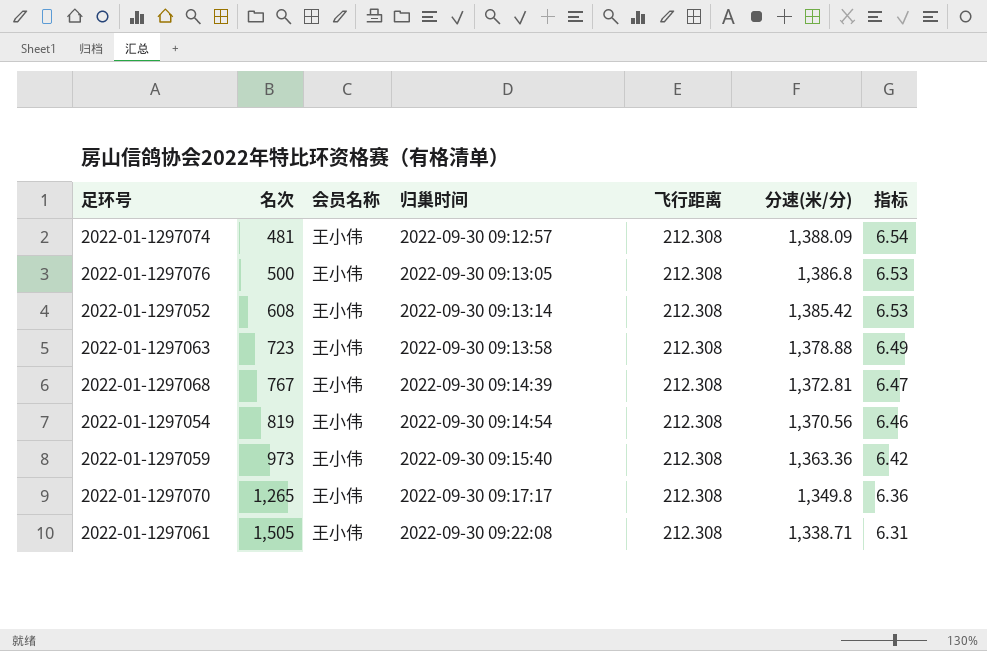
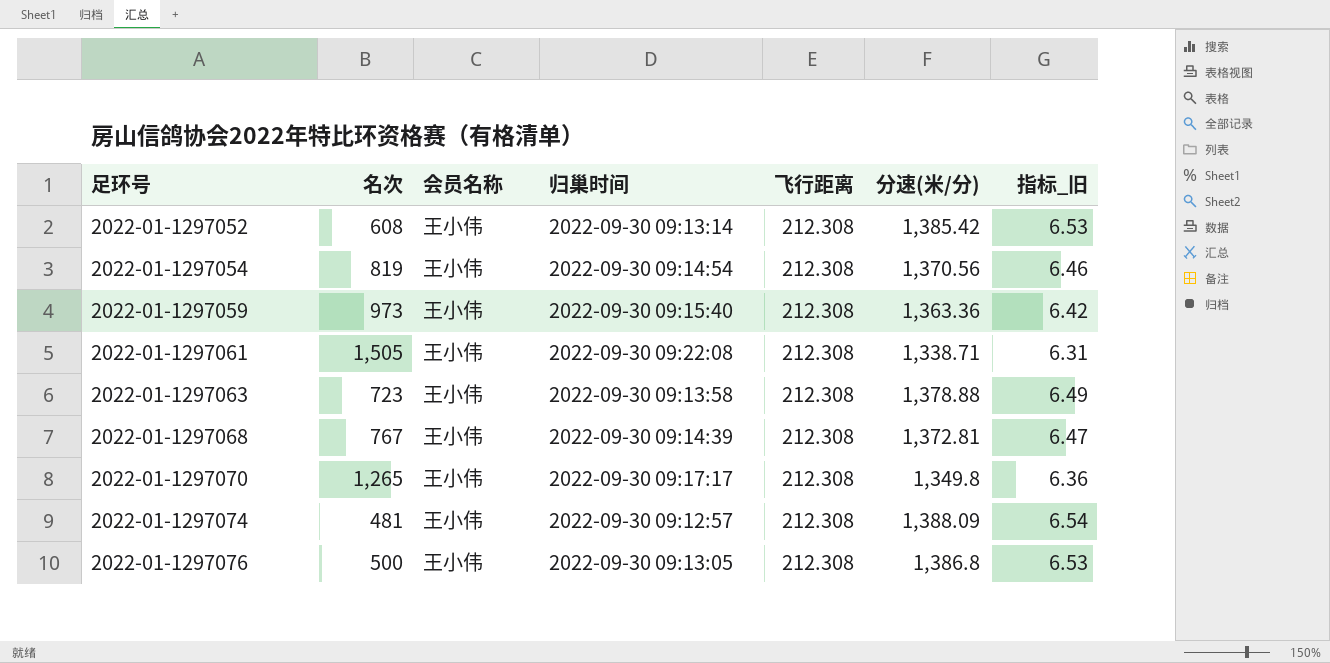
row order: 名次 ascending -> 足环号 ascending
column name: 指标 -> 指标_旧

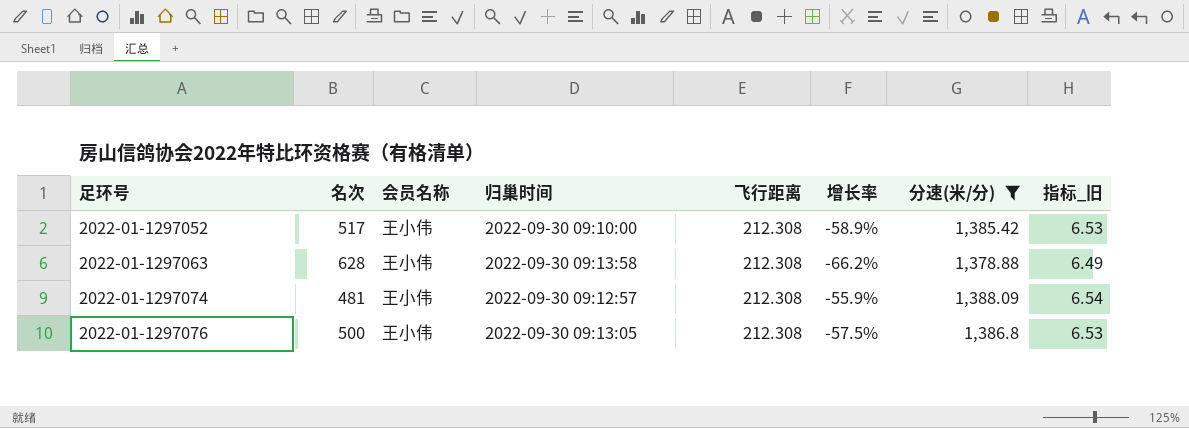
filter: none -> 分速(米/分) >= 1,378.88
column 增长率 | formula: none -> ([飞行距离] - [名次]) / [名次]
2022-01-1297052 | 名次: 608 -> 517
2022-01-1297052 | 归巢时间: 2022-09-30 09:13:14 -> 2022-09-30 09:10:00
2022-01-1297063 | 名次: 723 -> 628

